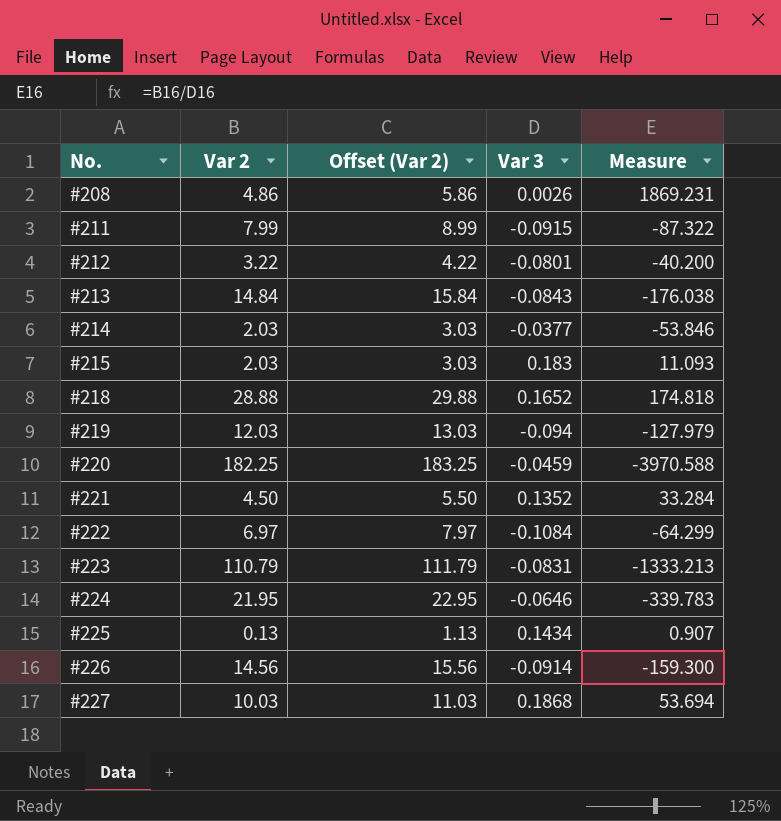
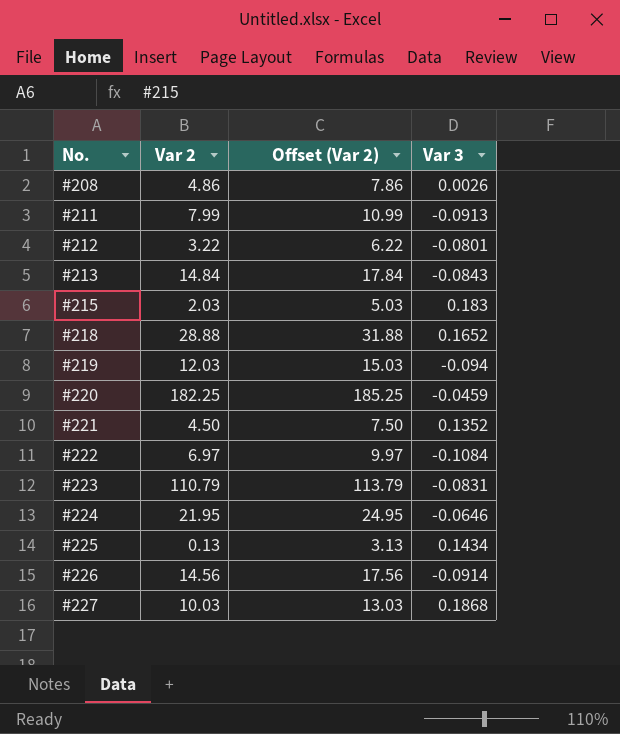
column Measure | formula: [Var 2] / [Var 3] -> none
column Offset (Var 2) | formula: [Var 2] + 1 -> [Var 2] + 3
row #214: 2.03 | 3.03 | -0.0377 | -53.846 -> none
#211 | Var 3: -0.0915 -> -0.0913

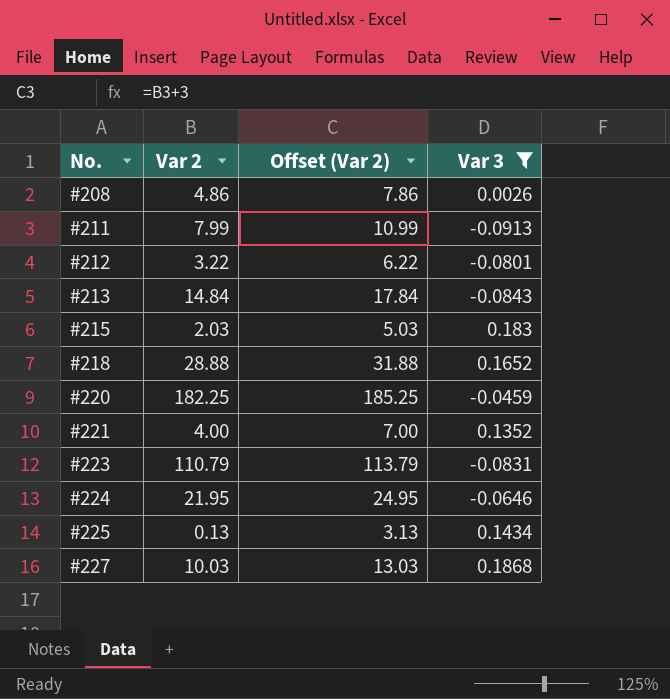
filter: none -> Var 3 >= -0.0913
#221 | Var 2: 4.50 -> 4.00
#221 | Offset (Var 2): 7.50 -> 7.00

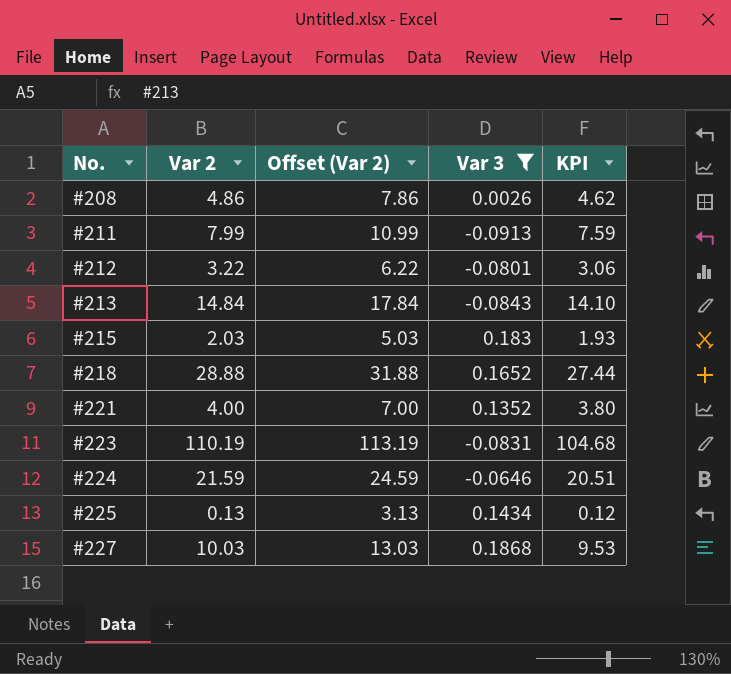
column KPI | formula: none -> [Var 2] * 0.95
row #220: 182.25 | 185.25 | -0.0459 -> none
#223 | Var 2: 110.79 -> 110.19
#223 | Offset (Var 2): 113.79 -> 113.19
#224 | Var 2: 21.95 -> 21.59
#224 | Offset (Var 2): 24.95 -> 24.59

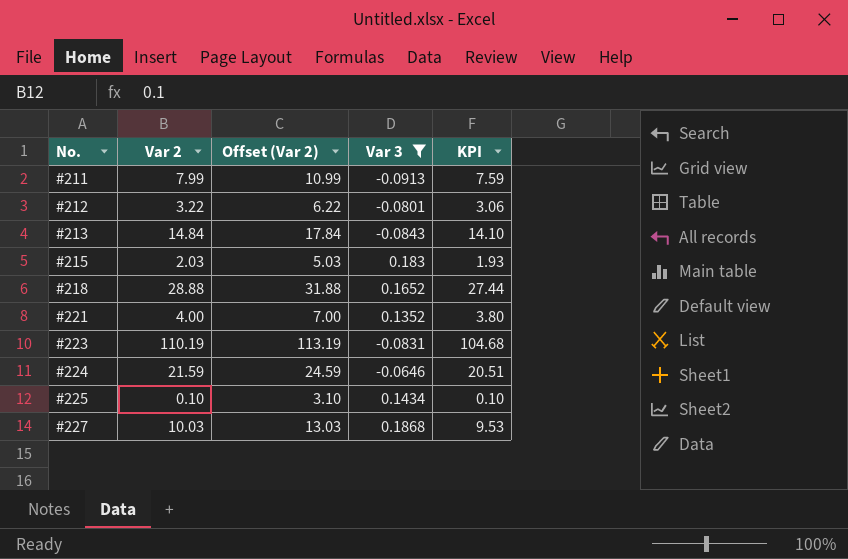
row #208: 4.86 | 7.86 | 0.0026 | 4.62 -> none
#225 | Var 2: 0.13 -> 0.10
#225 | Offset (Var 2): 3.13 -> 3.10
#225 | KPI: 0.12 -> 0.10

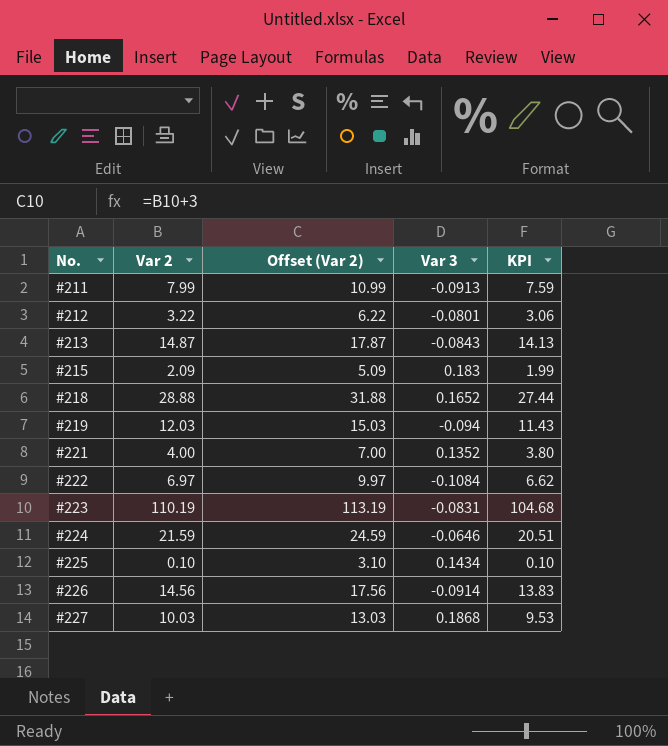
filter: Var 3 >= -0.0913 -> none
#213 | Var 2: 14.84 -> 14.87
#213 | Offset (Var 2): 17.84 -> 17.87
#213 | KPI: 14.10 -> 14.13
#215 | Var 2: 2.03 -> 2.09
#215 | Offset (Var 2): 5.03 -> 5.09
#215 | KPI: 1.93 -> 1.99

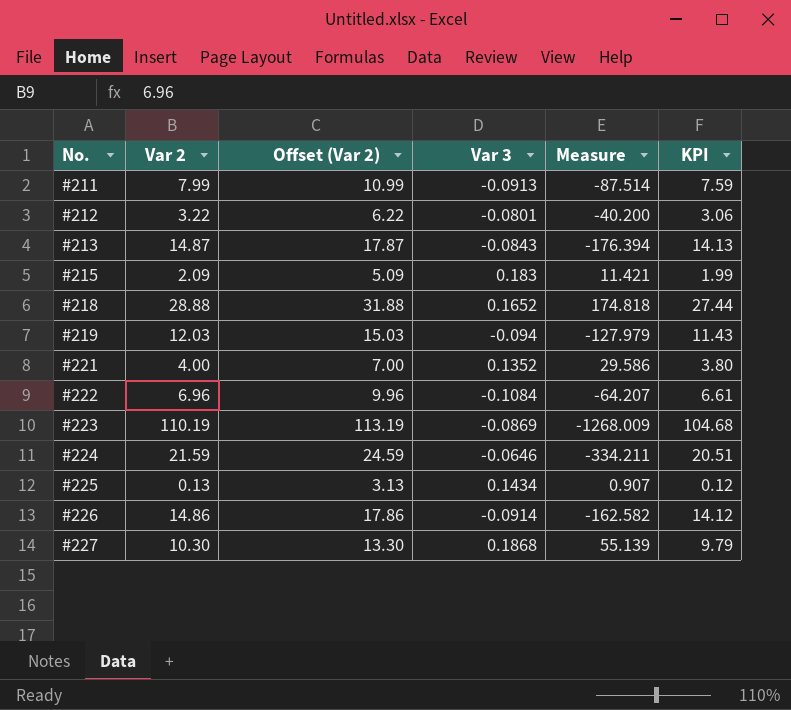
column Measure | formula: none -> [Var 2] / [Var 3]
#222 | Var 2: 6.97 -> 6.96
#222 | Offset (Var 2): 9.97 -> 9.96
#222 | KPI: 6.62 -> 6.61
#223 | Var 3: -0.0831 -> -0.0869
#225 | Var 2: 0.10 -> 0.13
#225 | Offset (Var 2): 3.10 -> 3.13
#225 | KPI: 0.10 -> 0.12
#226 | Var 2: 14.56 -> 14.86
#226 | Offset (Var 2): 17.56 -> 17.86
#226 | KPI: 13.83 -> 14.12
#227 | Var 2: 10.03 -> 10.30
#227 | Offset (Var 2): 13.03 -> 13.30
#227 | KPI: 9.53 -> 9.79

